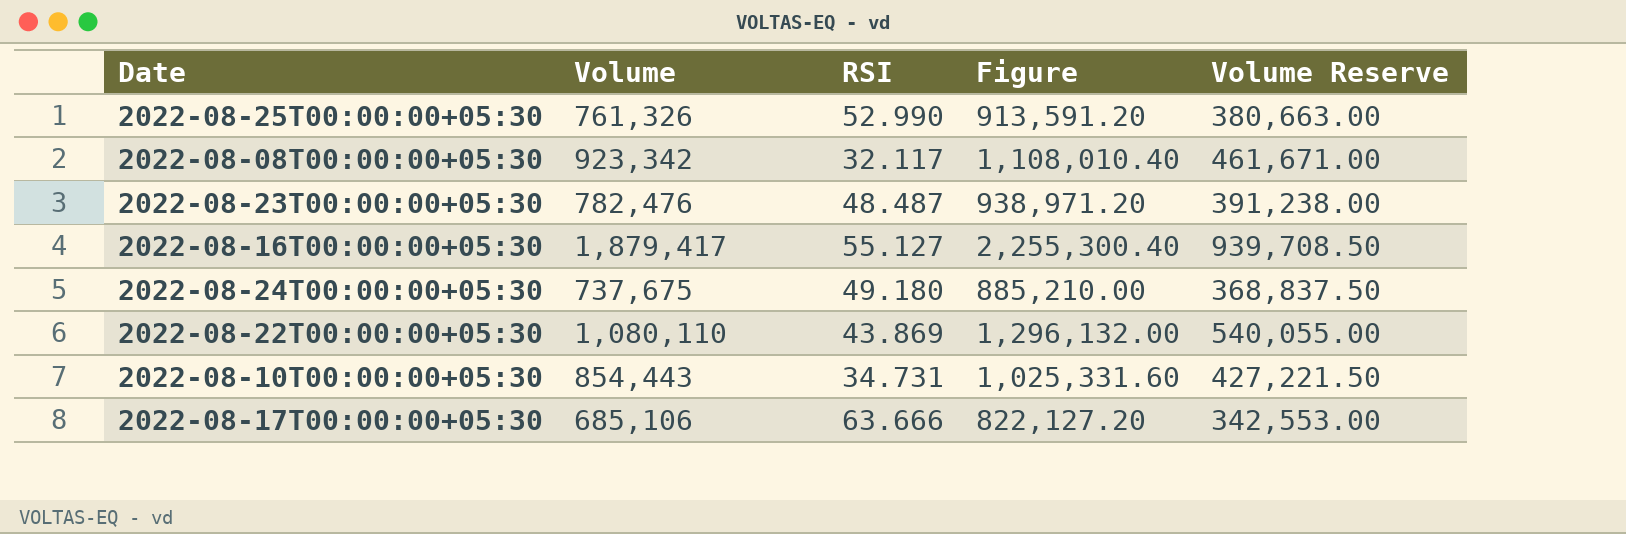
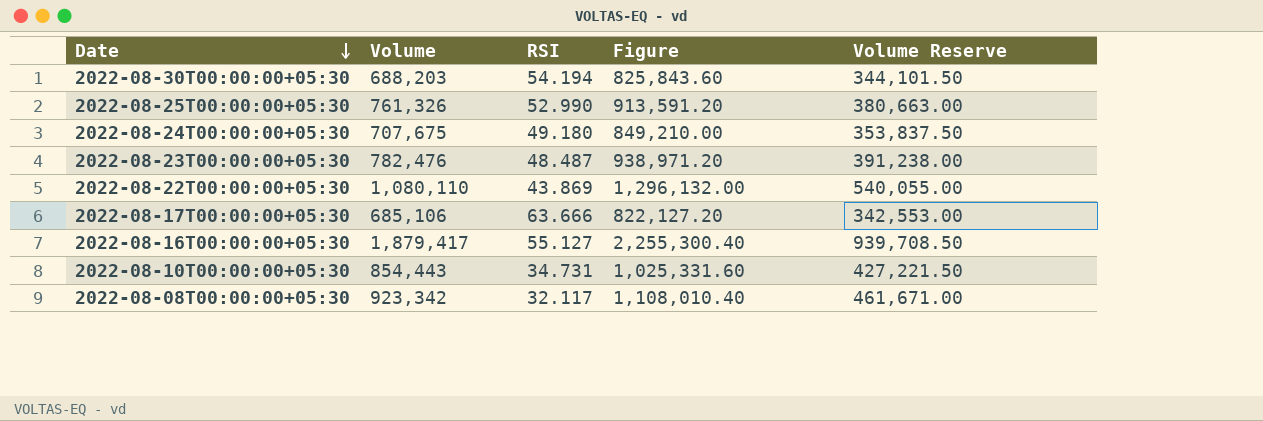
row order: none -> Date descending
row 2022-08-30T00:00:00+05:30: none -> 688,203 | 54.194 | 825,843.60 | 344,101.50
2022-08-24T00:00:00+05:30 | Volume: 737,675 -> 707,675
2022-08-24T00:00:00+05:30 | Figure: 885,210.00 -> 849,210.00
2022-08-24T00:00:00+05:30 | Volume Reserve: 368,837.50 -> 353,837.50

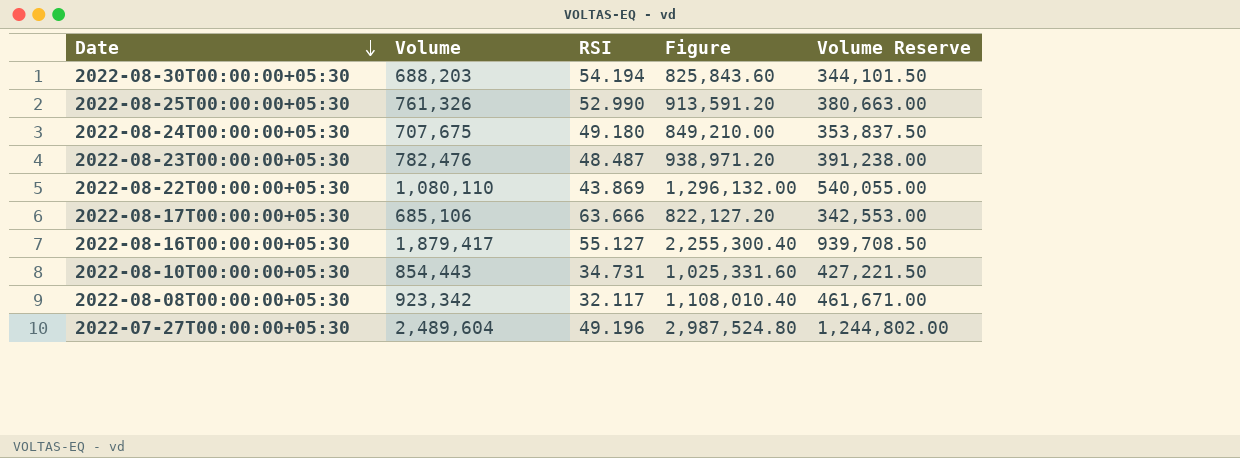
row 2022-07-27T00:00:00+05:30: none -> 2,489,604 | 49.196 | 2,987,524.80 | 1,244,802.00

